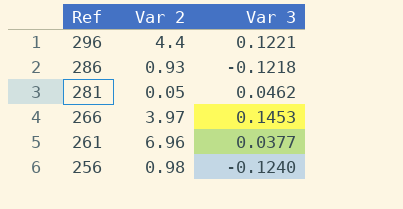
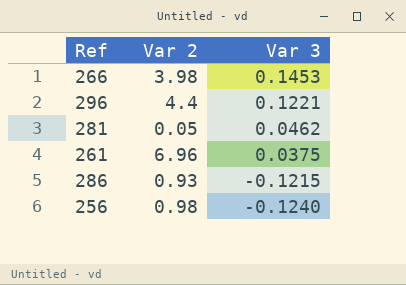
row order: Ref descending -> Var 3 descending
266 | Var 2: 3.97 -> 3.98
261 | Var 3: 0.0377 -> 0.0375
286 | Var 3: -0.1218 -> -0.1215

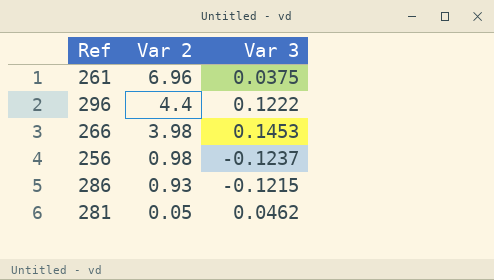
row order: Var 3 descending -> Var 2 descending
296 | Var 3: 0.1221 -> 0.1222
256 | Var 3: -0.1240 -> -0.1237

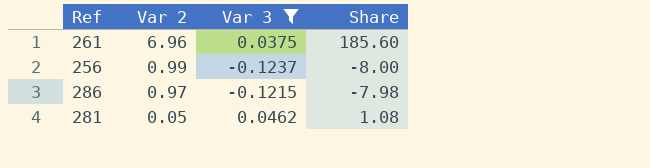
filter: none -> Var 3 <= 0.0462
column Share | formula: none -> [Var 2] / [Var 3]
256 | Var 2: 0.98 -> 0.99
286 | Var 2: 0.93 -> 0.97

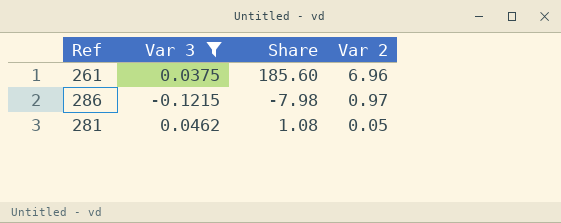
column Var 2 | position: 2 -> 4
row 256: 0.99 | -0.1237 | -8.00 -> none

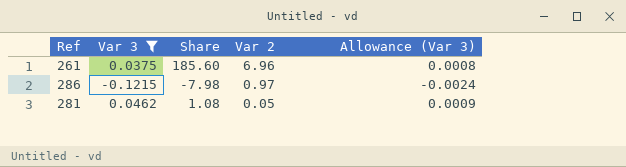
column Allowance (Var 3) | formula: none -> [Var 3] * 0.02

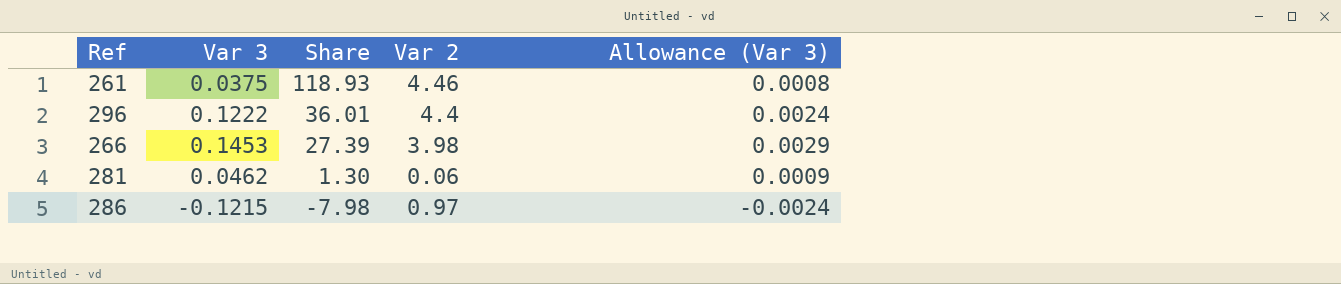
filter: Var 3 <= 0.0462 -> none
row order: Var 2 descending -> Share descending
261 | Share: 185.60 -> 118.93
261 | Var 2: 6.96 -> 4.46
281 | Share: 1.08 -> 1.30
281 | Var 2: 0.05 -> 0.06

